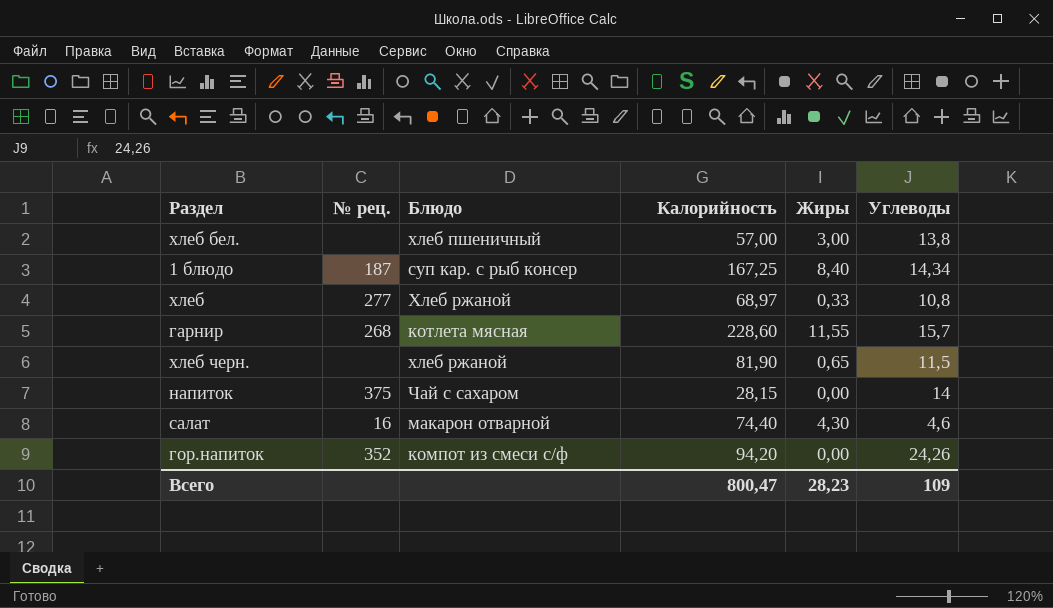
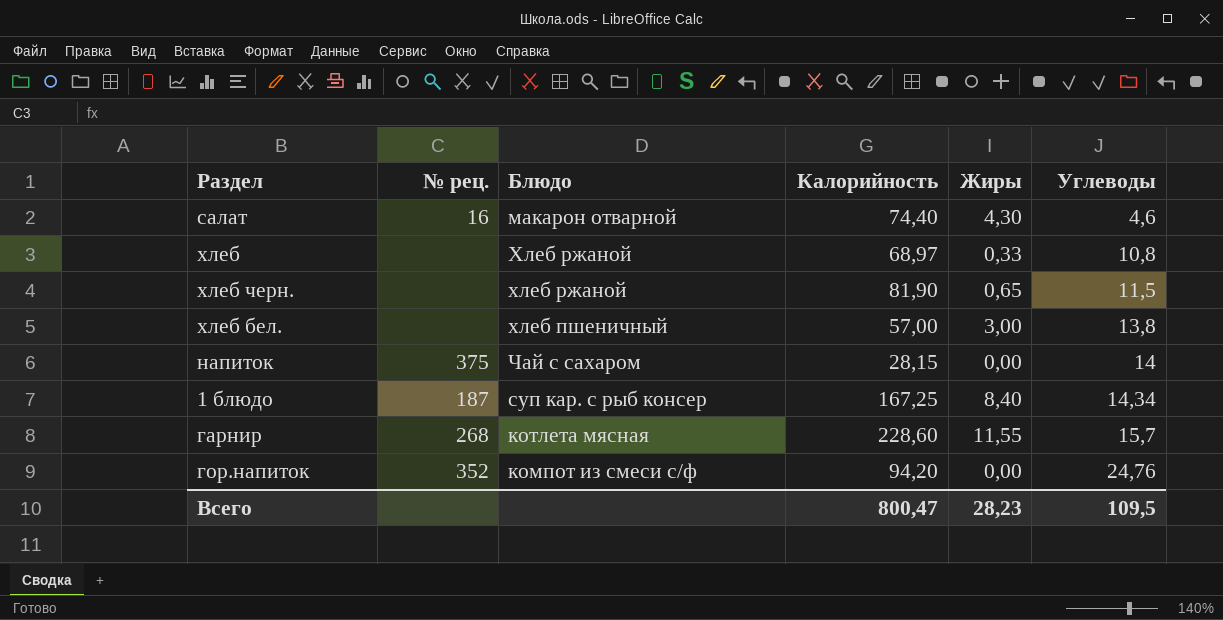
row order: none -> Углеводы ascending
хлеб | № рец.: 277 -> none
гор.напиток | Углеводы: 24,26 -> 24,76
Всего | Углеводы: 109 -> 109,5

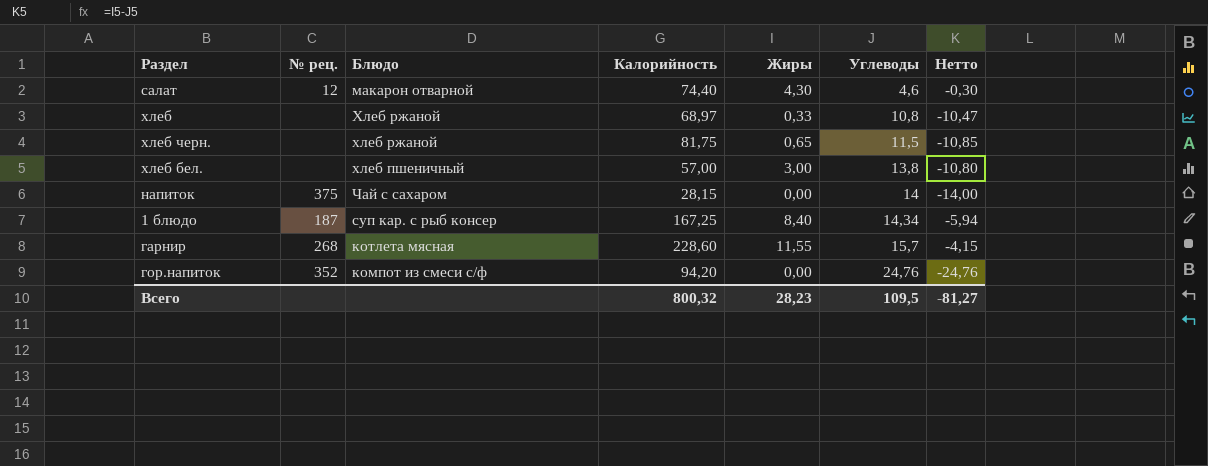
column Нетто | formula: none -> [Жиры] - [Углеводы]
салат | № рец.: 16 -> 12
хлеб черн. | Калорийность: 81,90 -> 81,75
Всего | Калорийность: 800,47 -> 800,32

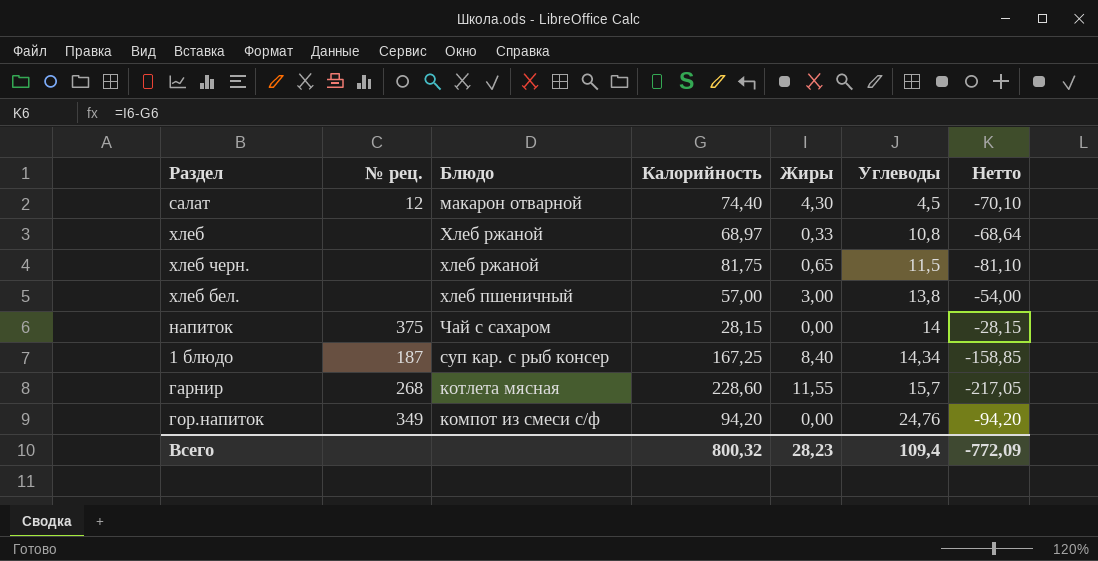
column Нетто | formula: [Жиры] - [Углеводы] -> [Жиры] - [Калорийность]
салат | Углеводы: 4,6 -> 4,5
гор.напиток | № рец.: 352 -> 349
Всего | Углеводы: 109,5 -> 109,4
Всего | Нетто: -81,27 -> -772,09

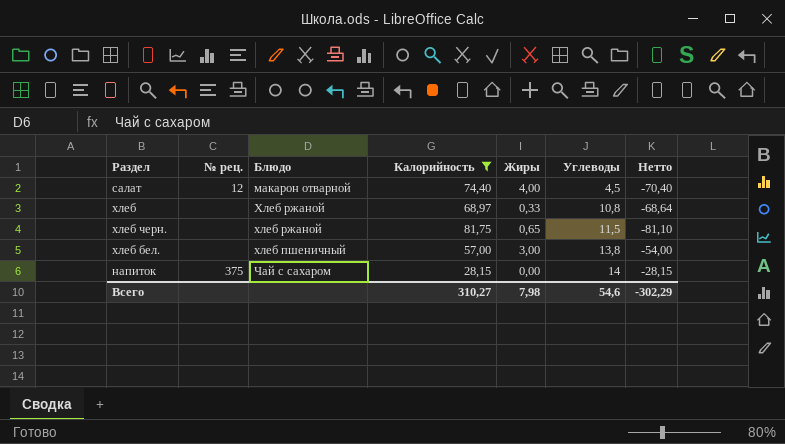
filter: none -> Калорийность <= 81,75
салат | Жиры: 4,30 -> 4,00
салат | Нетто: -70,10 -> -70,40
Всего | Калорийность: 800,32 -> 310,27
Всего | Жиры: 28,23 -> 7,98
Всего | Углеводы: 109,4 -> 54,6
Всего | Нетто: -772,09 -> -302,29

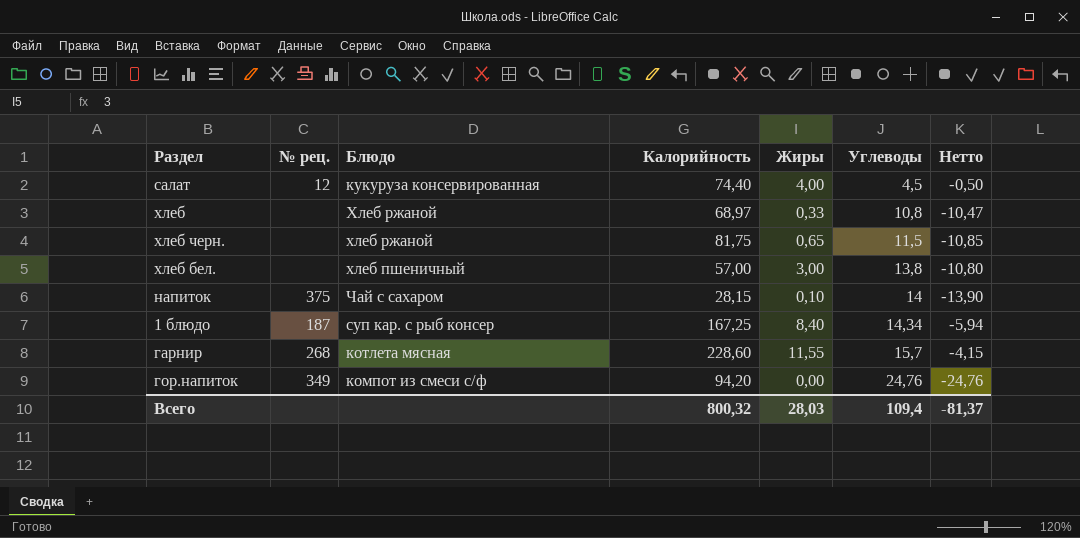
filter: Калорийность <= 81,75 -> none
column Нетто | formula: [Жиры] - [Калорийность] -> [Жиры] - [Углеводы]
салат | Блюдо: макарон отварной -> кукуруза консервированная
напиток | Жиры: 0,00 -> 0,10
Всего | Калорийность: 310,27 -> 800,32
Всего | Жиры: 7,98 -> 28,03
Всего | Углеводы: 54,6 -> 109,4
Всего | Нетто: -302,29 -> -81,37

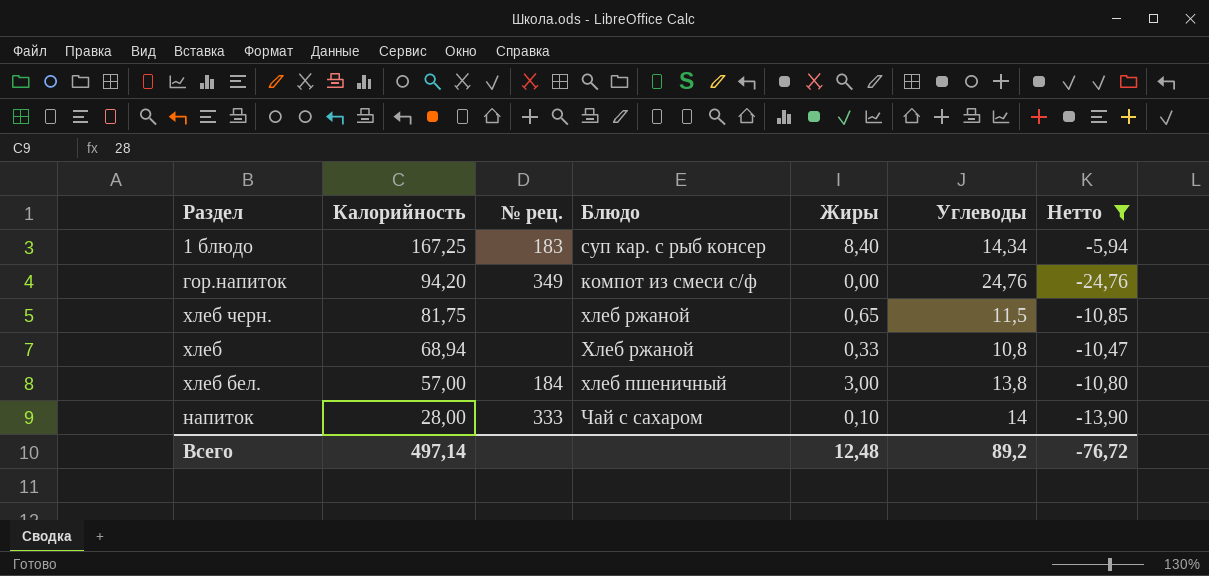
filter: none -> Нетто <= -5,94
row order: Углеводы ascending -> Калорийность descending
column Калорийность | position: 4 -> 2
1 блюдо | № рец.: 187 -> 183
хлеб | Калорийность: 68,97 -> 68,94
хлеб бел. | № рец.: none -> 184
напиток | Калорийность: 28,15 -> 28,00
напиток | № рец.: 375 -> 333
Всего | Калорийность: 800,32 -> 497,14
Всего | Жиры: 28,03 -> 12,48
Всего | Углеводы: 109,4 -> 89,2
Всего | Нетто: -81,37 -> -76,72

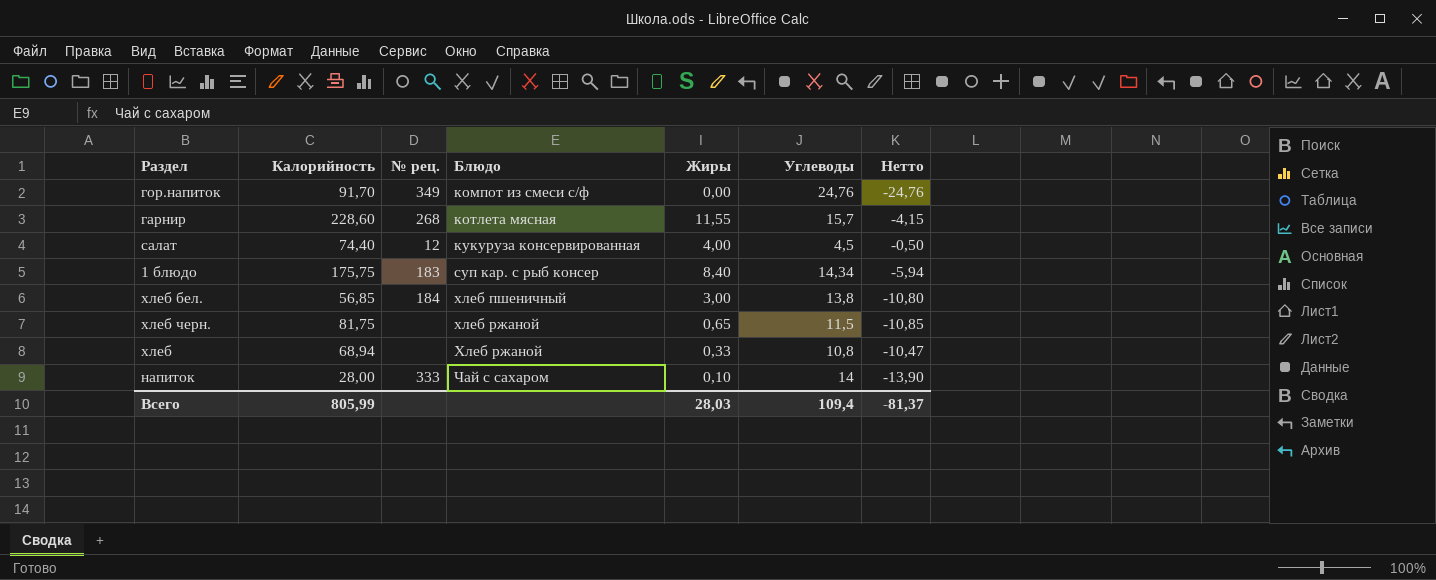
filter: Нетто <= -5,94 -> none
row order: Калорийность descending -> Блюдо ascending
гор.напиток | Калорийность: 94,20 -> 91,70
1 блюдо | Калорийность: 167,25 -> 175,75
хлеб бел. | Калорийность: 57,00 -> 56,85
Всего | Калорийность: 497,14 -> 805,99
Всего | Жиры: 12,48 -> 28,03
Всего | Углеводы: 89,2 -> 109,4
Всего | Нетто: -76,72 -> -81,37

